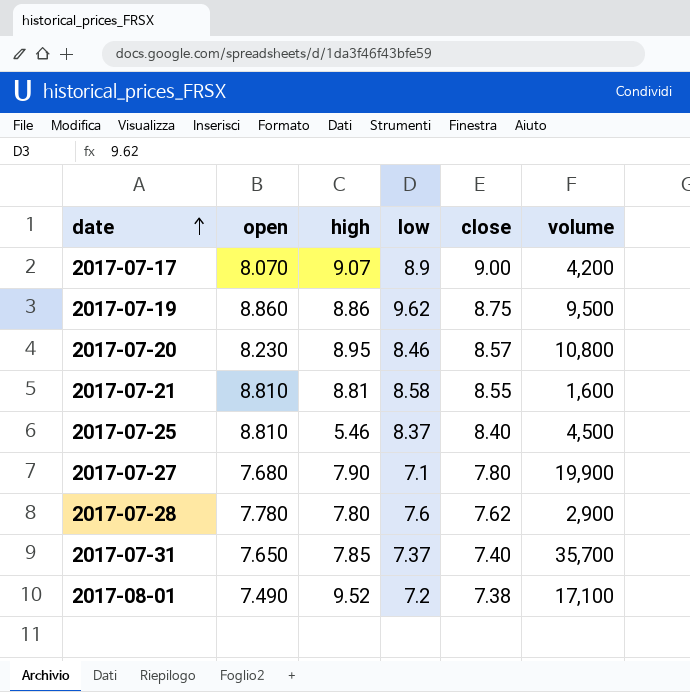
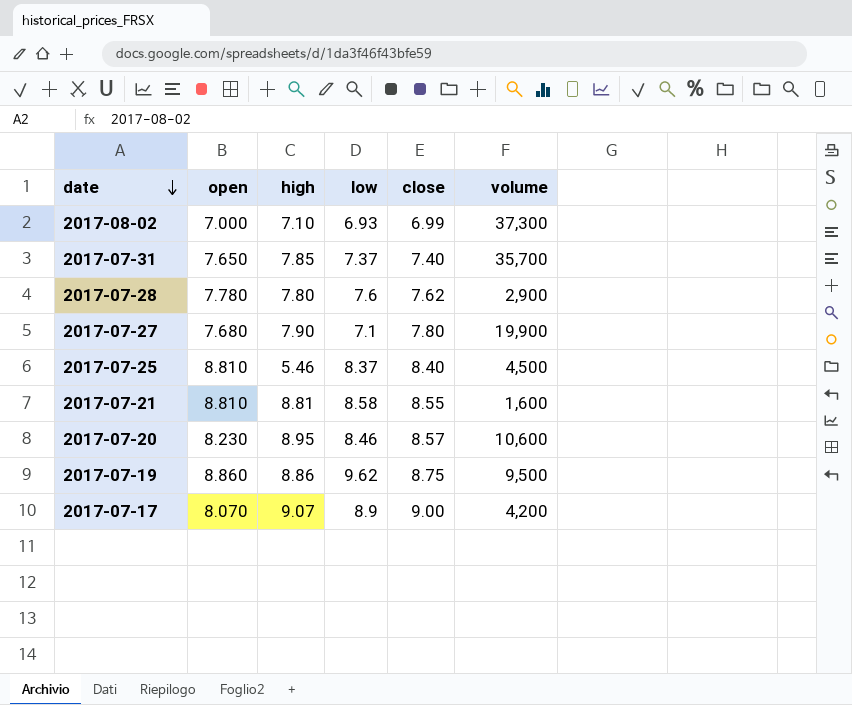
row order: date ascending -> date descending
row 2017-08-01: 7.490 | 9.52 | 7.2 | 7.38 | 17,100 -> none
row 2017-08-02: none -> 7.000 | 7.10 | 6.93 | 6.99 | 37,300
2017-07-20 | volume: 10,800 -> 10,600

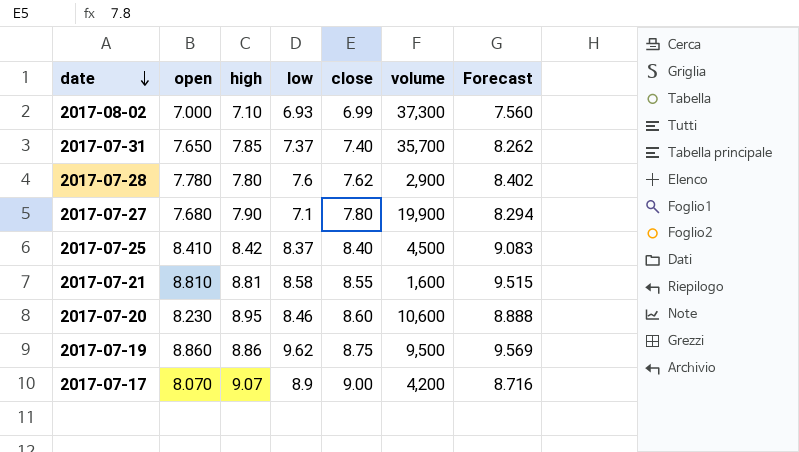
column Forecast | formula: none -> [open] * 1.08
2017-07-25 | open: 8.810 -> 8.410
2017-07-25 | high: 5.46 -> 8.42
2017-07-20 | close: 8.57 -> 8.60

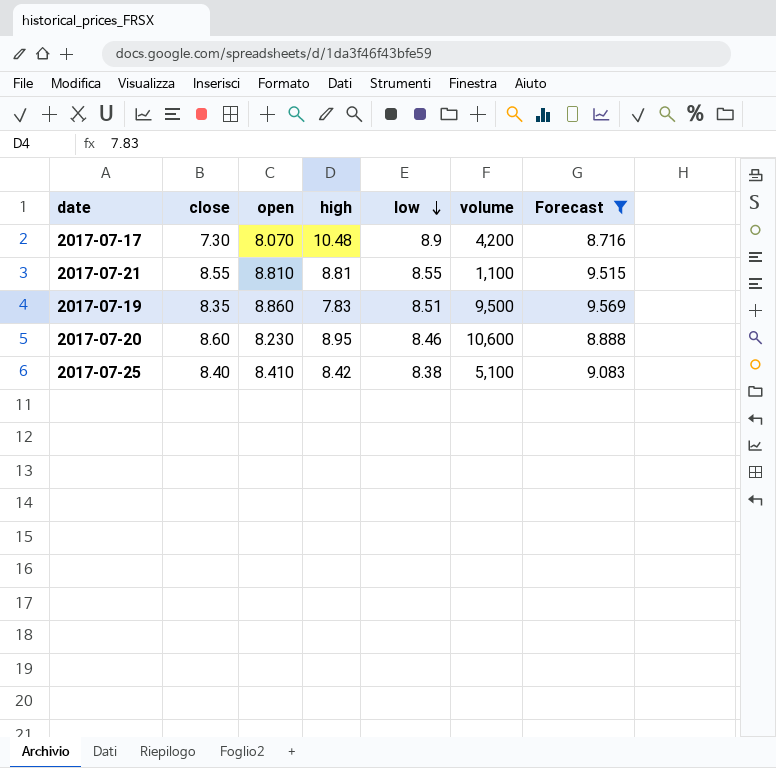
filter: none -> Forecast >= 8.716
row order: date descending -> low descending
column close | position: 5 -> 2
2017-07-17 | close: 9.00 -> 7.30
2017-07-17 | high: 9.07 -> 10.48
2017-07-21 | low: 8.58 -> 8.55
2017-07-21 | volume: 1,600 -> 1,100
2017-07-19 | close: 8.75 -> 8.35
2017-07-19 | high: 8.86 -> 7.83
2017-07-19 | low: 9.62 -> 8.51
2017-07-25 | low: 8.37 -> 8.38
2017-07-25 | volume: 4,500 -> 5,100

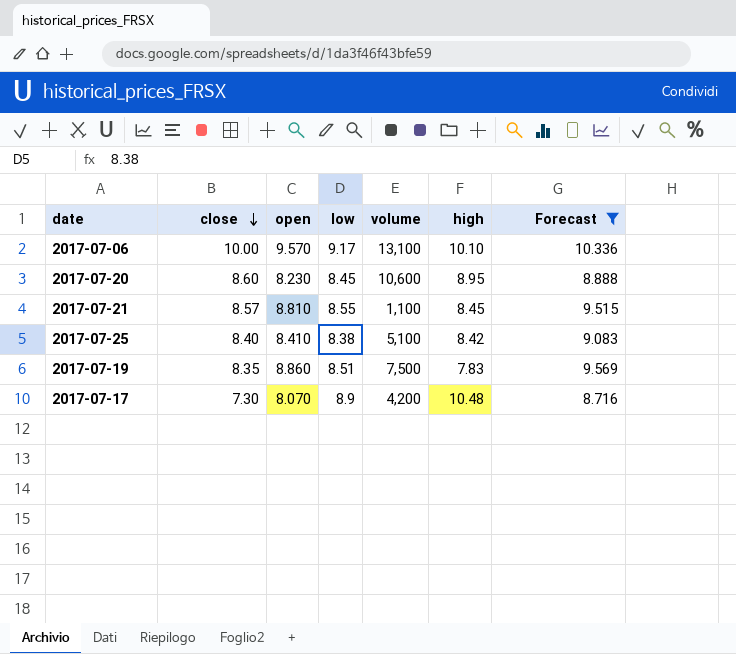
row order: low descending -> close descending
column high | position: 4 -> 6
row 2017-07-06: none -> 10.00 | 9.570 | 9.17 | 13,100 | 10.10 | 10.336
2017-07-20 | low: 8.46 -> 8.45
2017-07-21 | close: 8.55 -> 8.57
2017-07-21 | high: 8.81 -> 8.45
2017-07-19 | volume: 9,500 -> 7,500

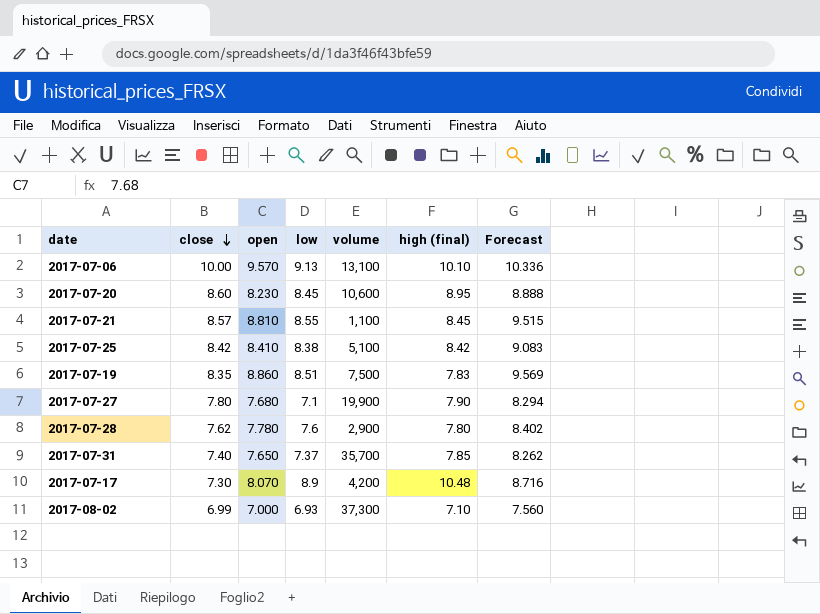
filter: Forecast >= 8.716 -> none
column name: high -> high (final)
2017-07-06 | low: 9.17 -> 9.13
2017-07-25 | close: 8.40 -> 8.42

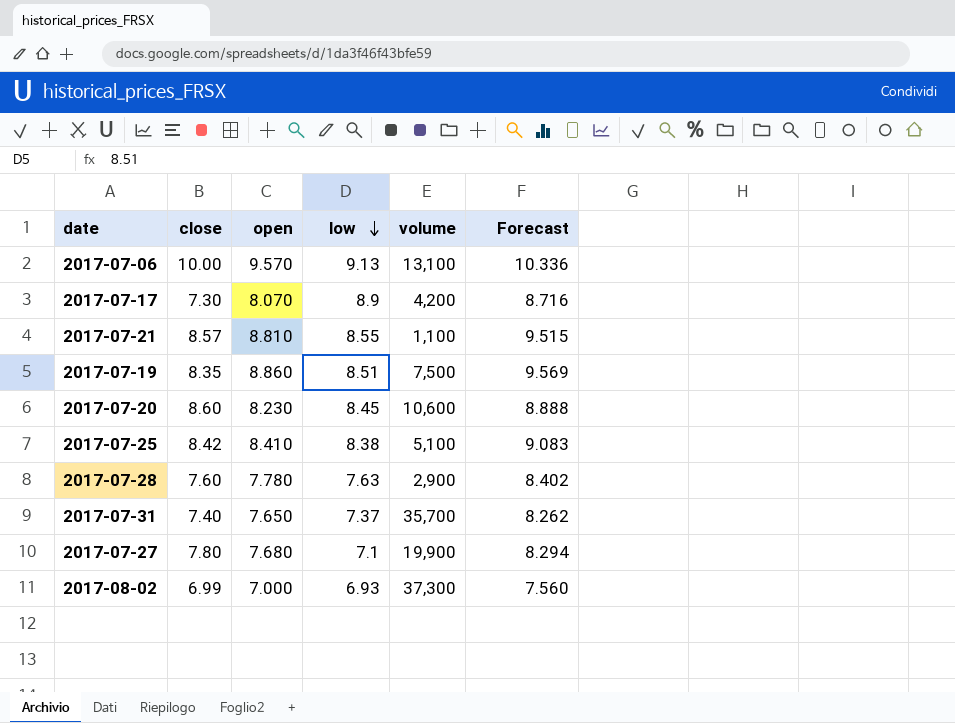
row order: close descending -> low descending
column high (final) | position: 6 -> none
2017-07-28 | close: 7.62 -> 7.60
2017-07-28 | low: 7.6 -> 7.63

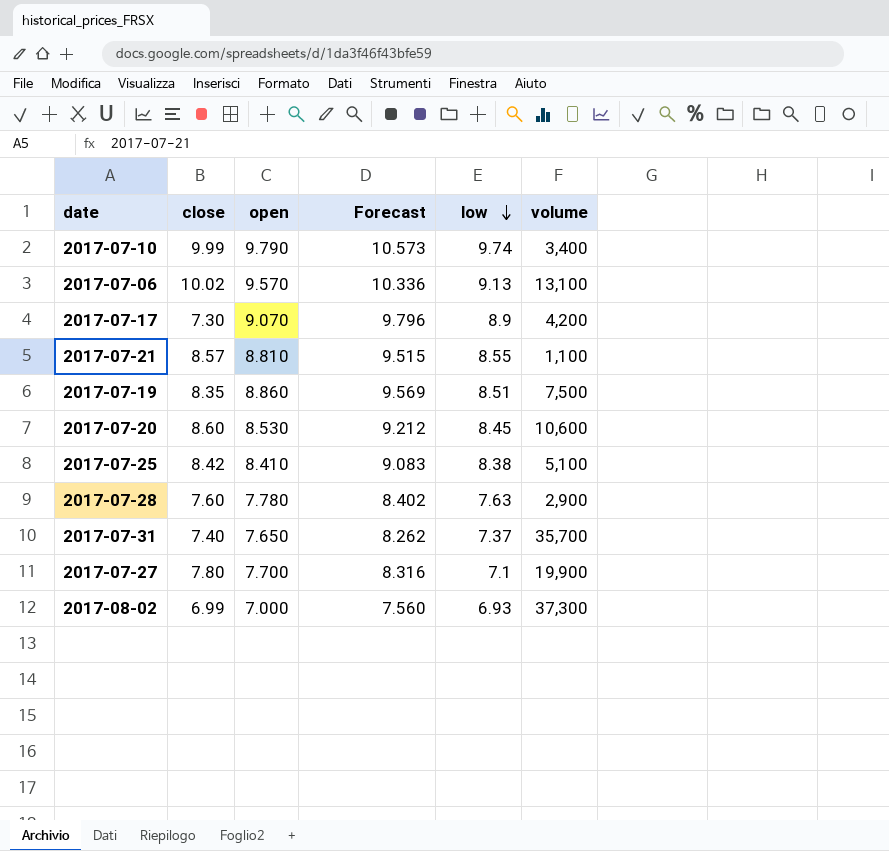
column Forecast | position: 6 -> 4
row 2017-07-10: none -> 9.99 | 9.790 | 10.573 | 9.74 | 3,400
2017-07-06 | close: 10.00 -> 10.02
2017-07-17 | open: 8.070 -> 9.070
2017-07-17 | Forecast: 8.716 -> 9.796
2017-07-20 | open: 8.230 -> 8.530
2017-07-20 | Forecast: 8.888 -> 9.212
2017-07-27 | open: 7.680 -> 7.700
2017-07-27 | Forecast: 8.294 -> 8.316

